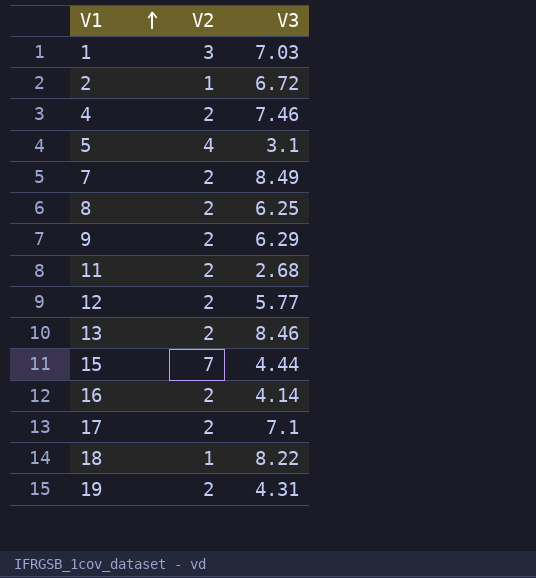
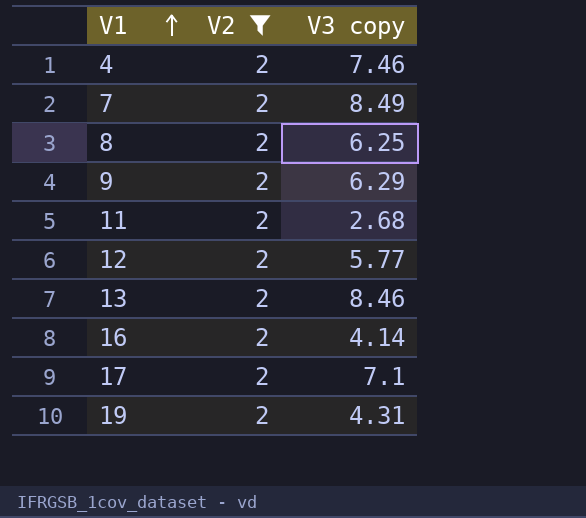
filter: none -> V2 = 2
column name: V3 -> V3 copy

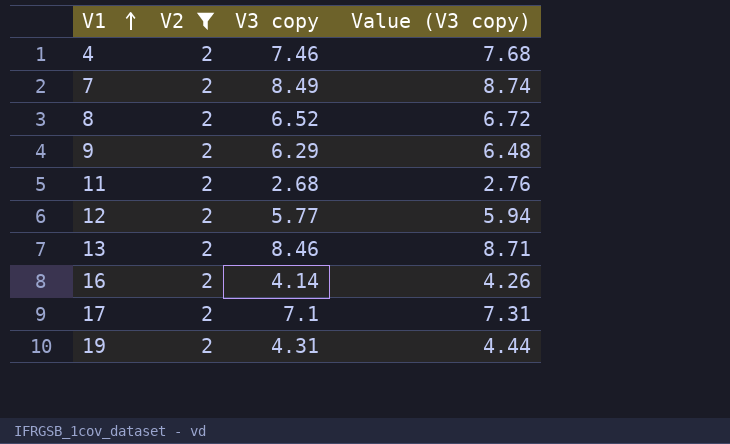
column Value (V3 copy) | formula: none -> [V3 copy] * 1.03
8 | V3 copy: 6.25 -> 6.52

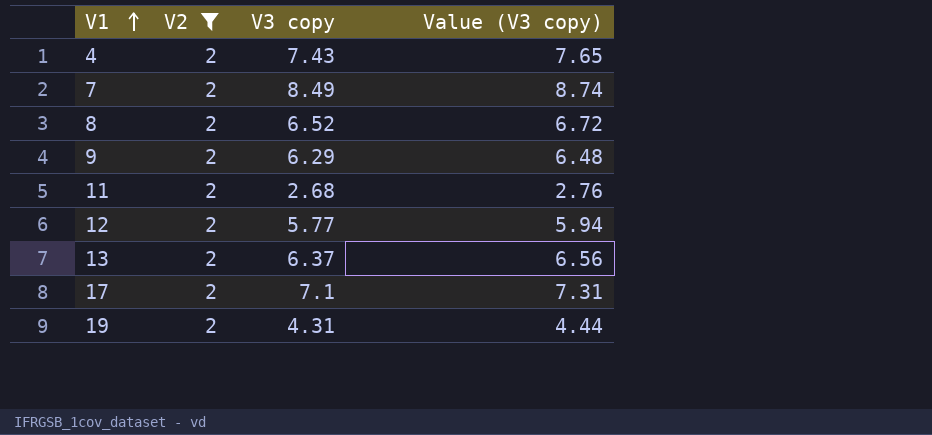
row 16: 2 | 4.14 | 4.26 -> none
4 | V3 copy: 7.46 -> 7.43
4 | Value (V3 copy): 7.68 -> 7.65
13 | V3 copy: 8.46 -> 6.37
13 | Value (V3 copy): 8.71 -> 6.56

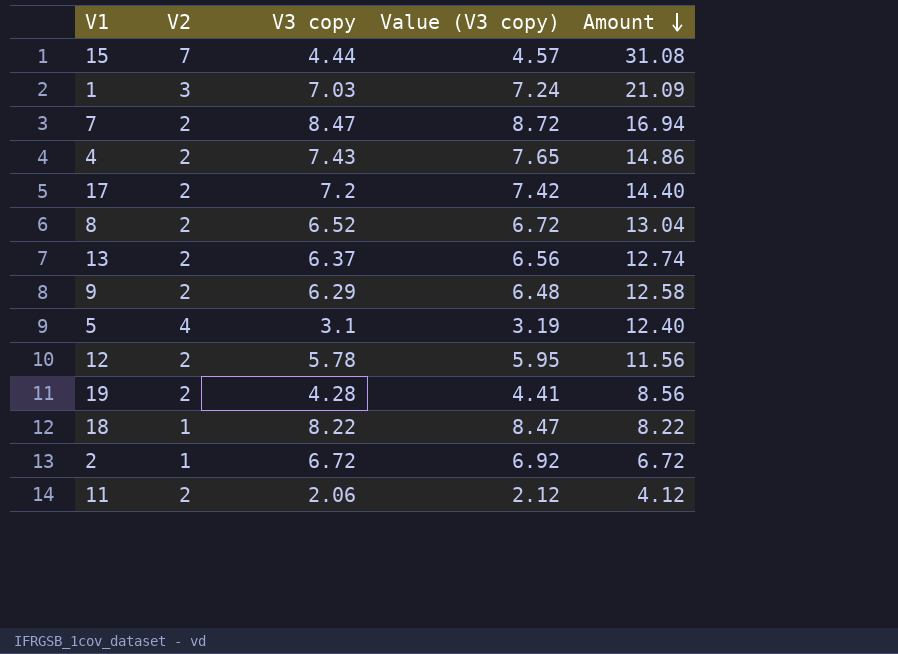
filter: V2 = 2 -> none
row order: V1 ascending -> Amount descending
column Amount | formula: none -> [V2] * [V3 copy]
7 | V3 copy: 8.49 -> 8.47
7 | Value (V3 copy): 8.74 -> 8.72
17 | V3 copy: 7.1 -> 7.2
17 | Value (V3 copy): 7.31 -> 7.42
12 | V3 copy: 5.77 -> 5.78
12 | Value (V3 copy): 5.94 -> 5.95
19 | V3 copy: 4.31 -> 4.28
19 | Value (V3 copy): 4.44 -> 4.41
11 | V3 copy: 2.68 -> 2.06
11 | Value (V3 copy): 2.76 -> 2.12

